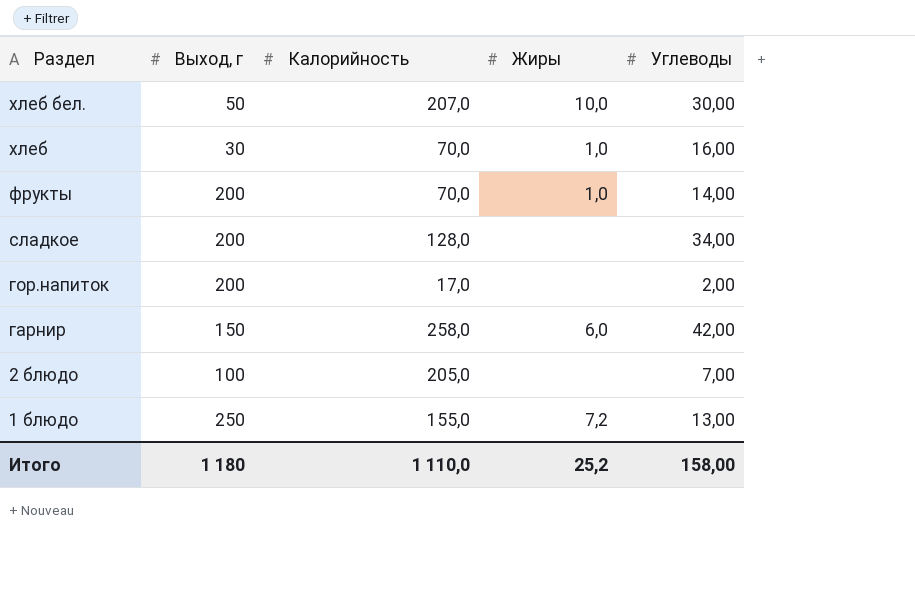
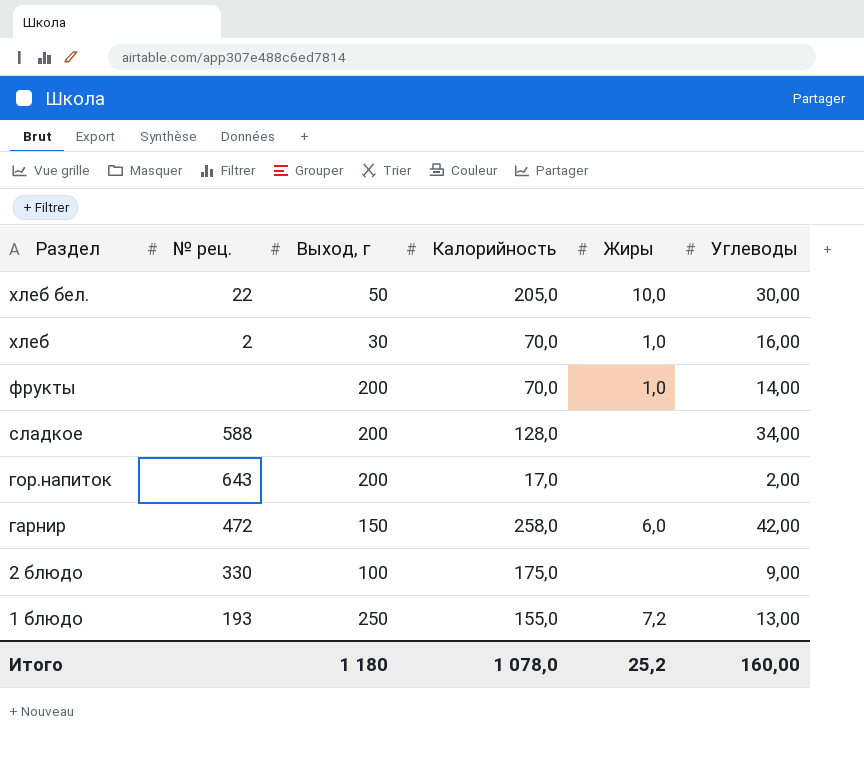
column № рец. | position: none -> 2
хлеб бел. | Калорийность: 207,0 -> 205,0
2 блюдо | Калорийность: 205,0 -> 175,0
2 блюдо | Углеводы: 7,00 -> 9,00
Итого | Калорийность: 1 110,0 -> 1 078,0
Итого | Углеводы: 158,00 -> 160,00

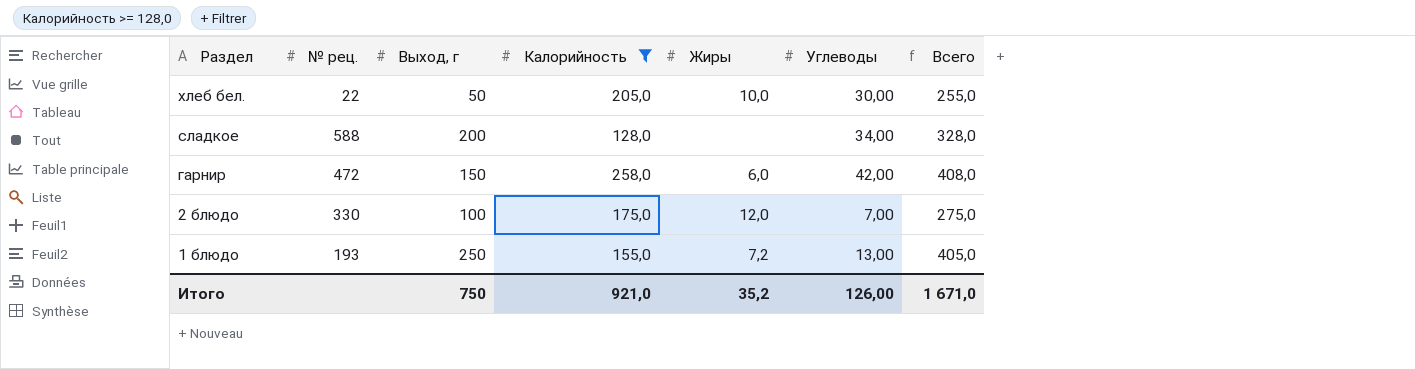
filter: none -> Калорийность >= 128,0
column Всего | formula: none -> [Выход, г] + [Калорийность]
2 блюдо | Жиры: none -> 12,0
2 блюдо | Углеводы: 9,00 -> 7,00
Итого | Выход, г: 1 180 -> 750
Итого | Калорийность: 1 078,0 -> 921,0
Итого | Жиры: 25,2 -> 35,2
Итого | Углеводы: 160,00 -> 126,00

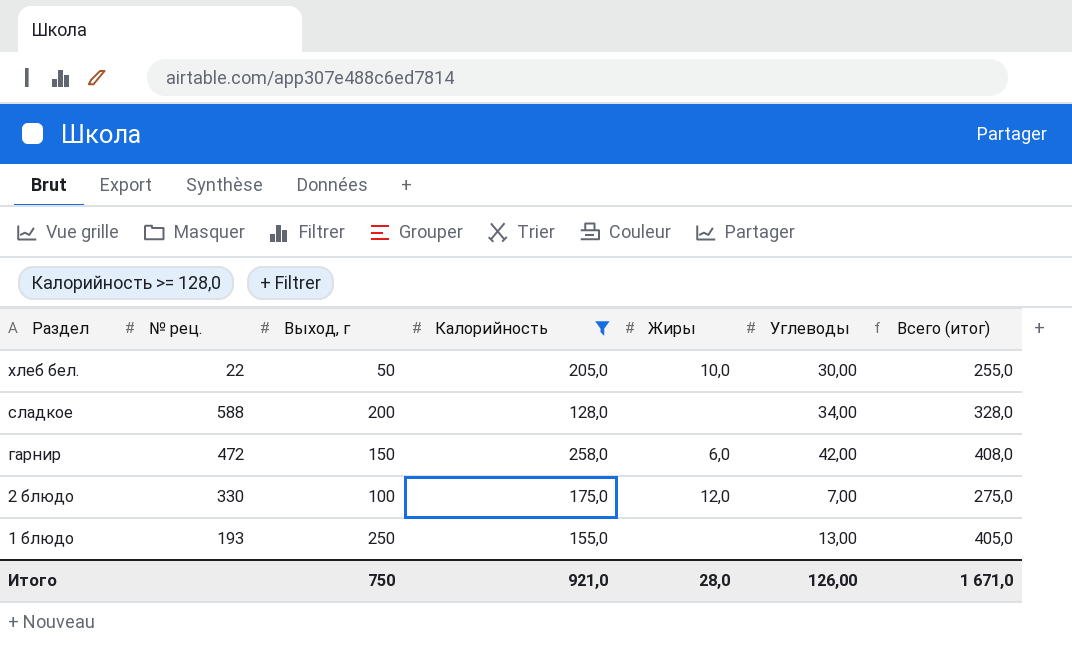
column name: Всего -> Всего (итог)
1 блюдо | Жиры: 7,2 -> none
Итого | Жиры: 35,2 -> 28,0

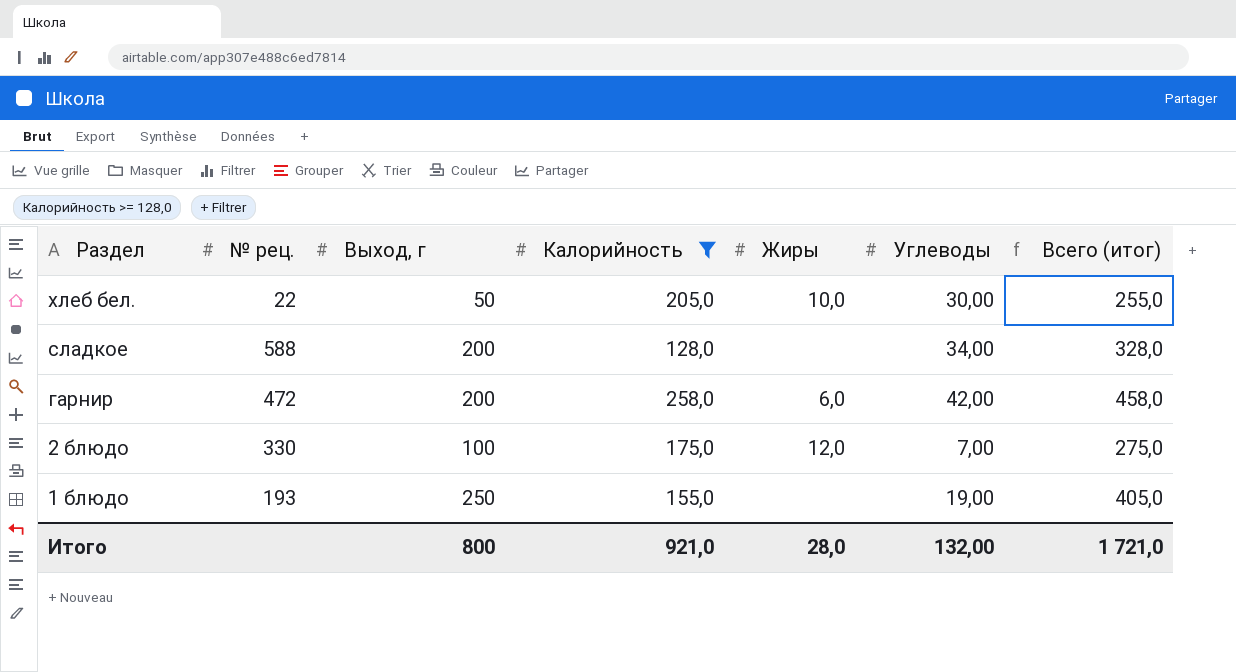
гарнир | Выход, г: 150 -> 200
гарнир | Всего (итог): 408,0 -> 458,0
1 блюдо | Углеводы: 13,00 -> 19,00
Итого | Выход, г: 750 -> 800
Итого | Углеводы: 126,00 -> 132,00
Итого | Всего (итог): 1 671,0 -> 1 721,0

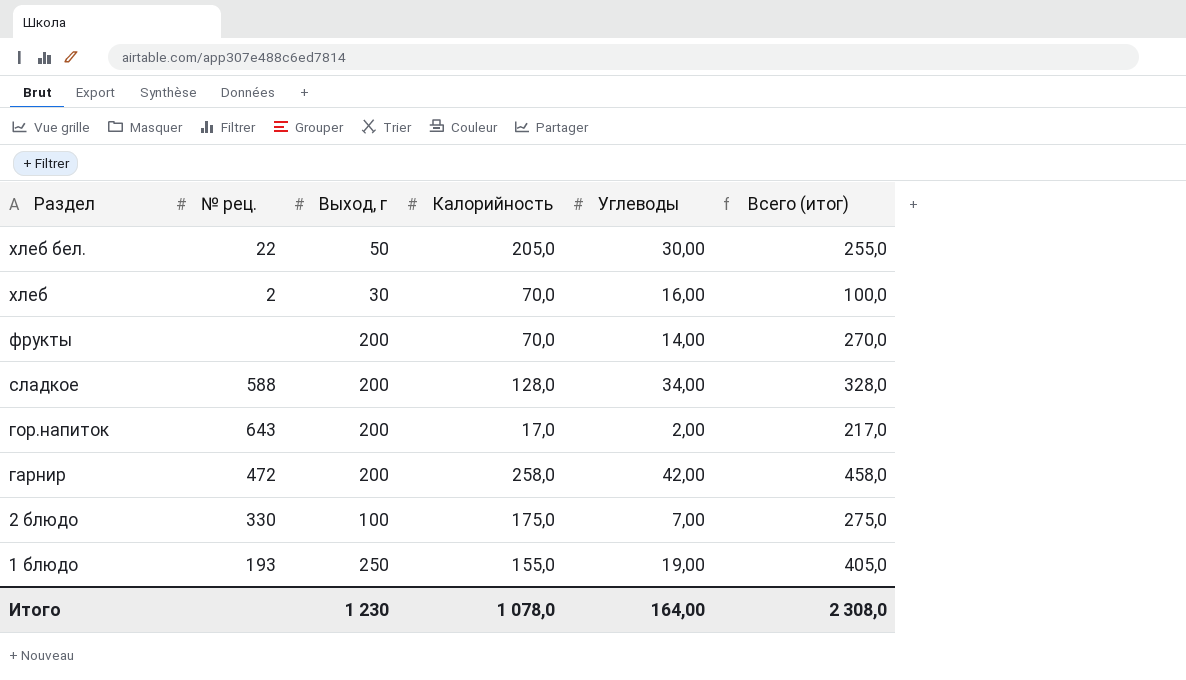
filter: Калорийность >= 128,0 -> none
column Жиры | position: 5 -> none
Итого | Выход, г: 800 -> 1 230
Итого | Калорийность: 921,0 -> 1 078,0
Итого | Углеводы: 132,00 -> 164,00
Итого | Всего (итог): 1 721,0 -> 2 308,0

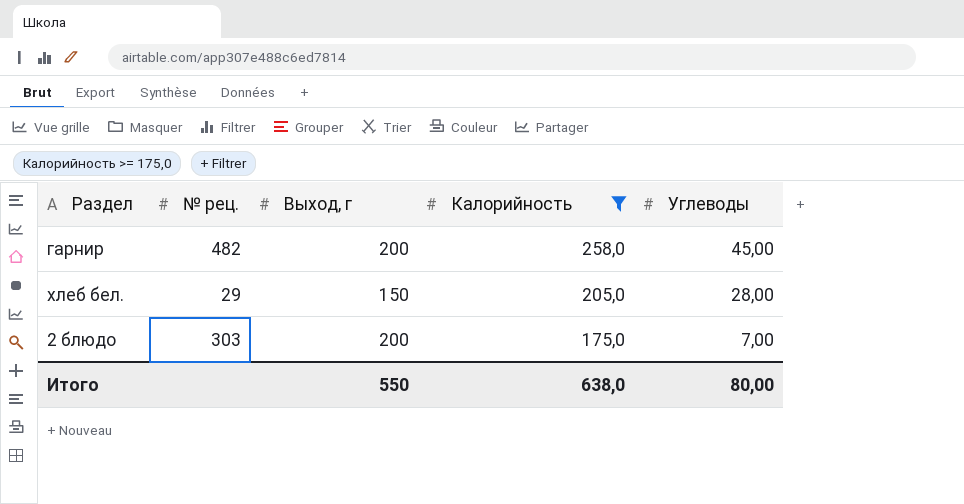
filter: none -> Калорийность >= 175,0
row order: Раздел descending -> Калорийность descending
column Всего (итог) | formula: [Выход, г] + [Калорийность] -> none
гарнир | № рец.: 472 -> 482
гарнир | Углеводы: 42,00 -> 45,00
хлеб бел. | № рец.: 22 -> 29
хлеб бел. | Выход, г: 50 -> 150
хлеб бел. | Углеводы: 30,00 -> 28,00
2 блюдо | № рец.: 330 -> 303
2 блюдо | Выход, г: 100 -> 200
Итого | Выход, г: 1 230 -> 550
Итого | Калорийность: 1 078,0 -> 638,0
Итого | Углеводы: 164,00 -> 80,00

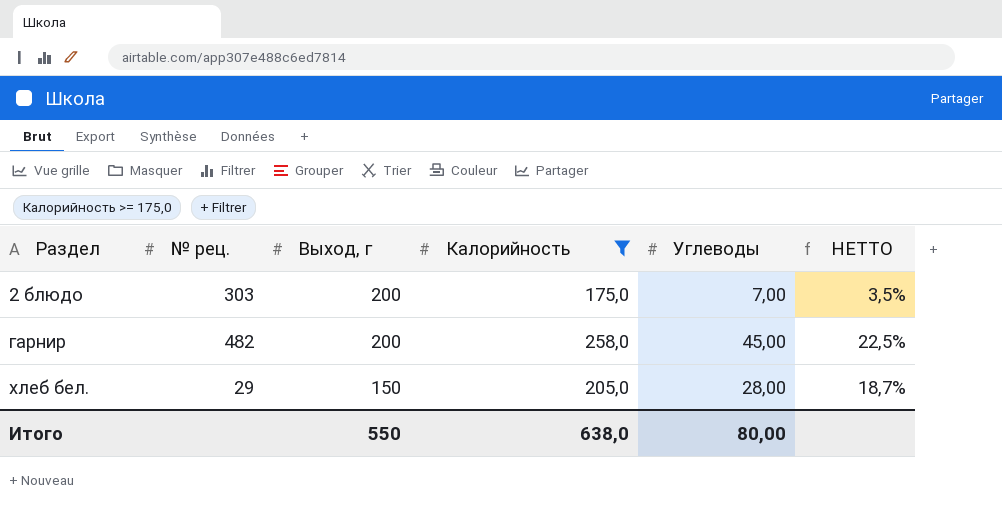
row order: Калорийность descending -> Раздел ascending
column НЕТТО | formula: none -> [Углеводы] / [Выход, г]

